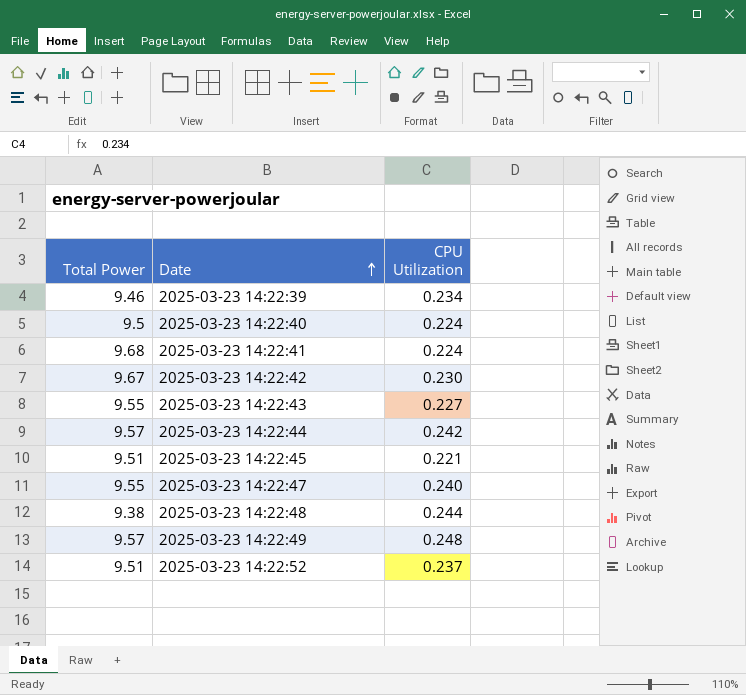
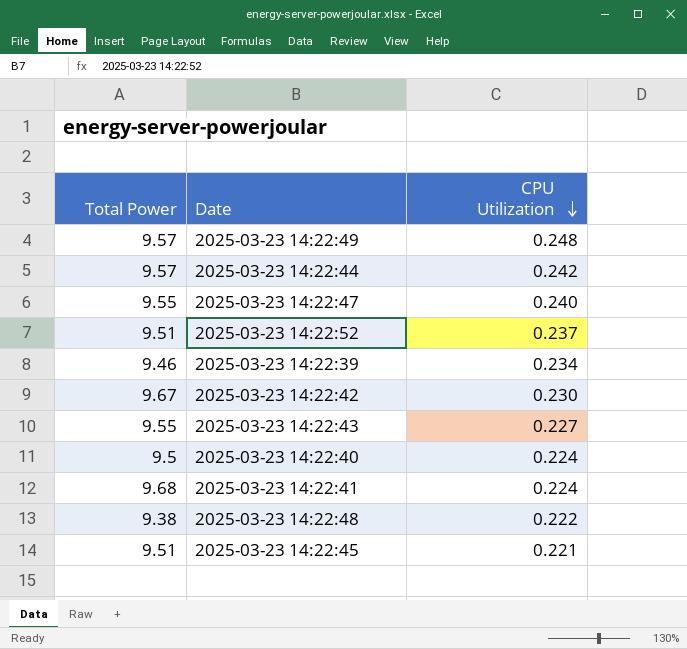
row order: Date ascending -> CPU Utilization descending
2025-03-23 14:22:48 | CPU Utilization: 0.244 -> 0.222

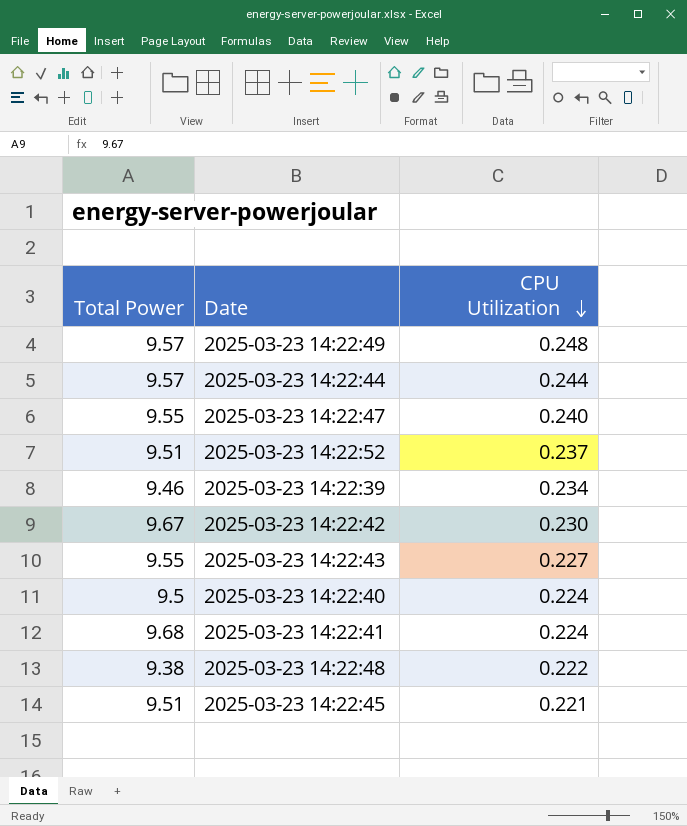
2025-03-23 14:22:44 | CPU Utilization: 0.242 -> 0.244

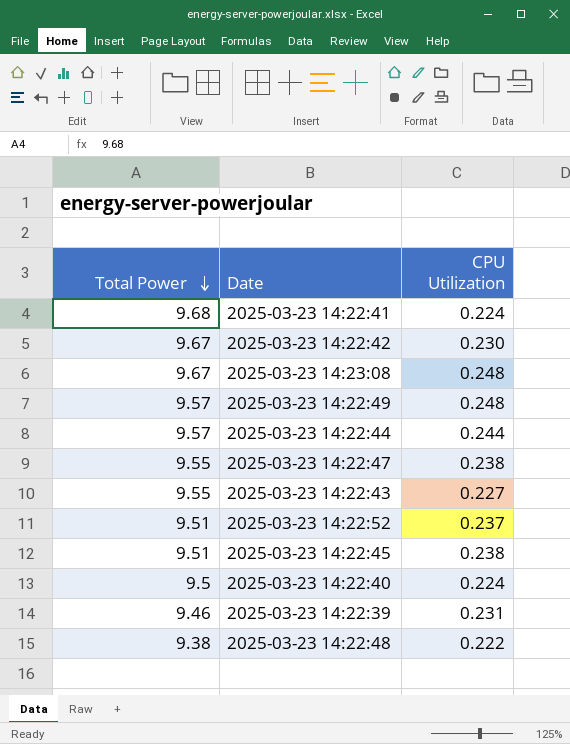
row order: CPU Utilization descending -> Total Power descending
row 2025-03-23 14:23:08: none -> 9.67 | 0.248
2025-03-23 14:22:47 | CPU Utilization: 0.240 -> 0.238
2025-03-23 14:22:45 | CPU Utilization: 0.221 -> 0.238
2025-03-23 14:22:39 | CPU Utilization: 0.234 -> 0.231

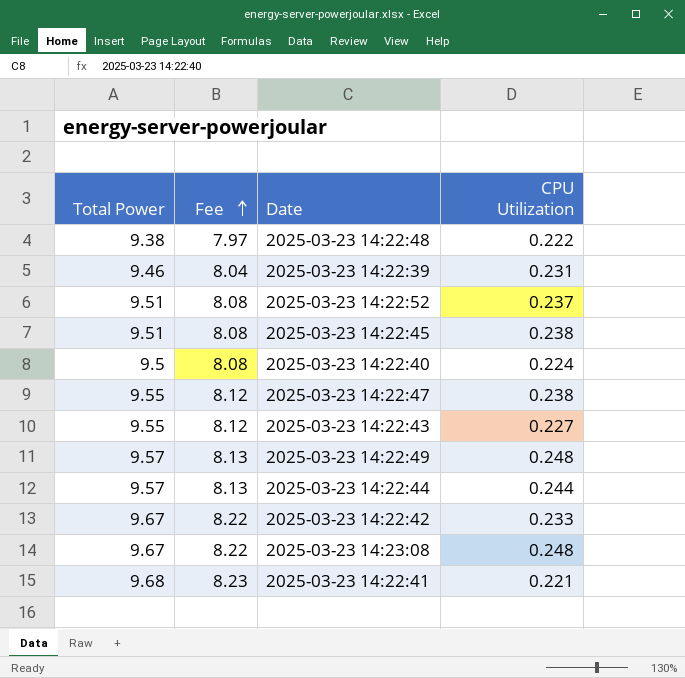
row order: Total Power descending -> Fee ascending
column Fee | formula: none -> [Total Power] * 0.85
2025-03-23 14:22:42 | CPU Utilization: 0.230 -> 0.233
2025-03-23 14:22:41 | CPU Utilization: 0.224 -> 0.221

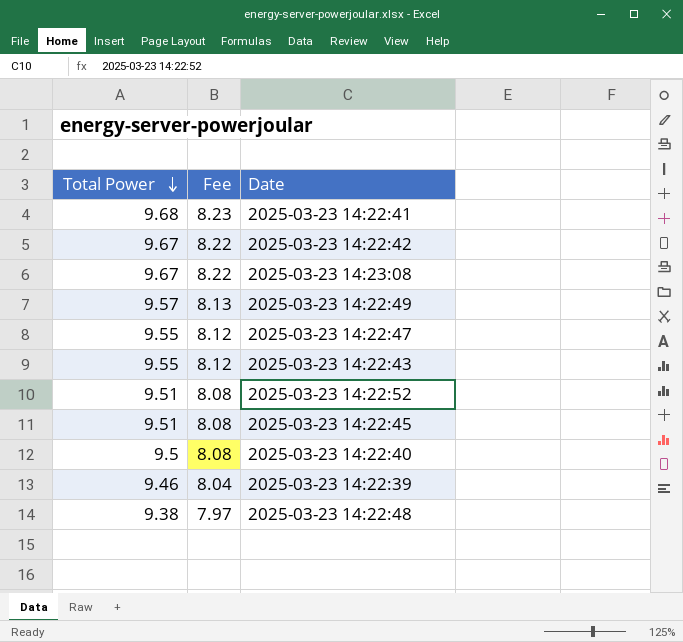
row order: Fee ascending -> Total Power descending
column CPU Utilization | position: 4 -> none
row 2025-03-23 14:22:44: 9.57 | 8.13 | 0.244 -> none

